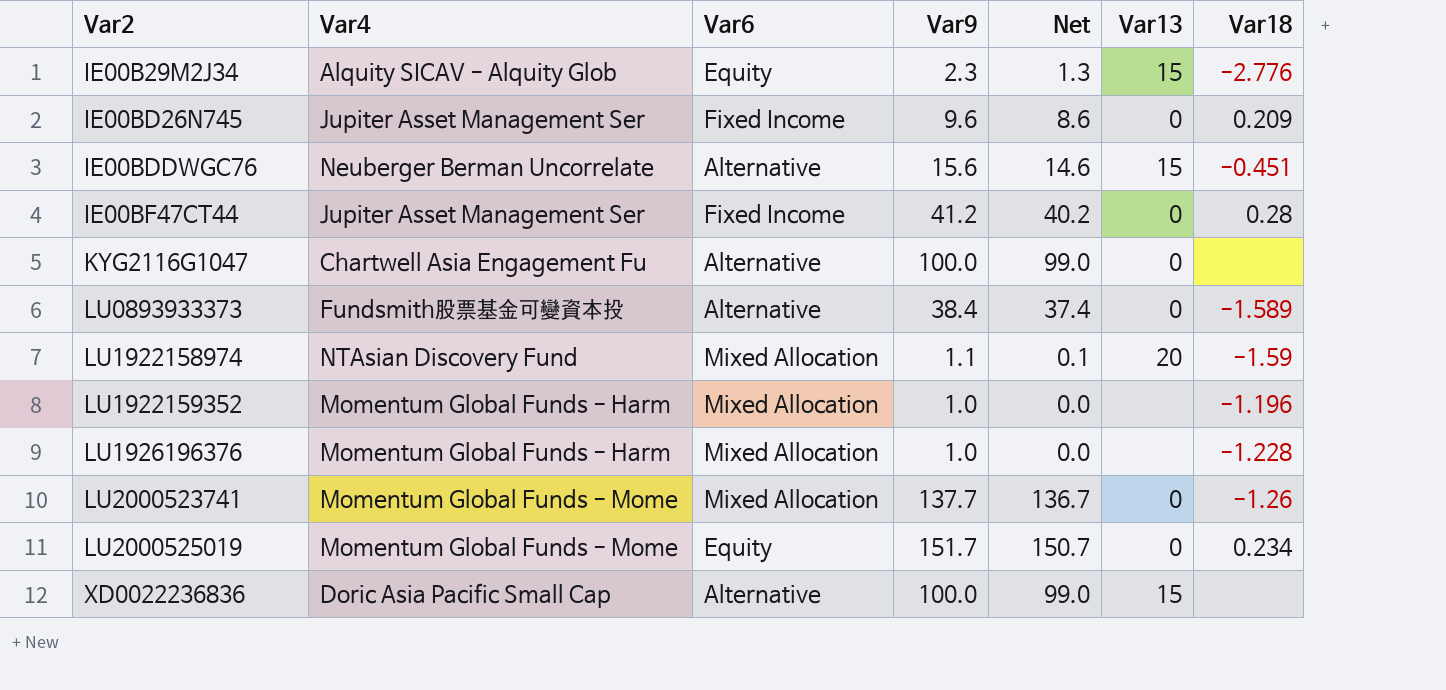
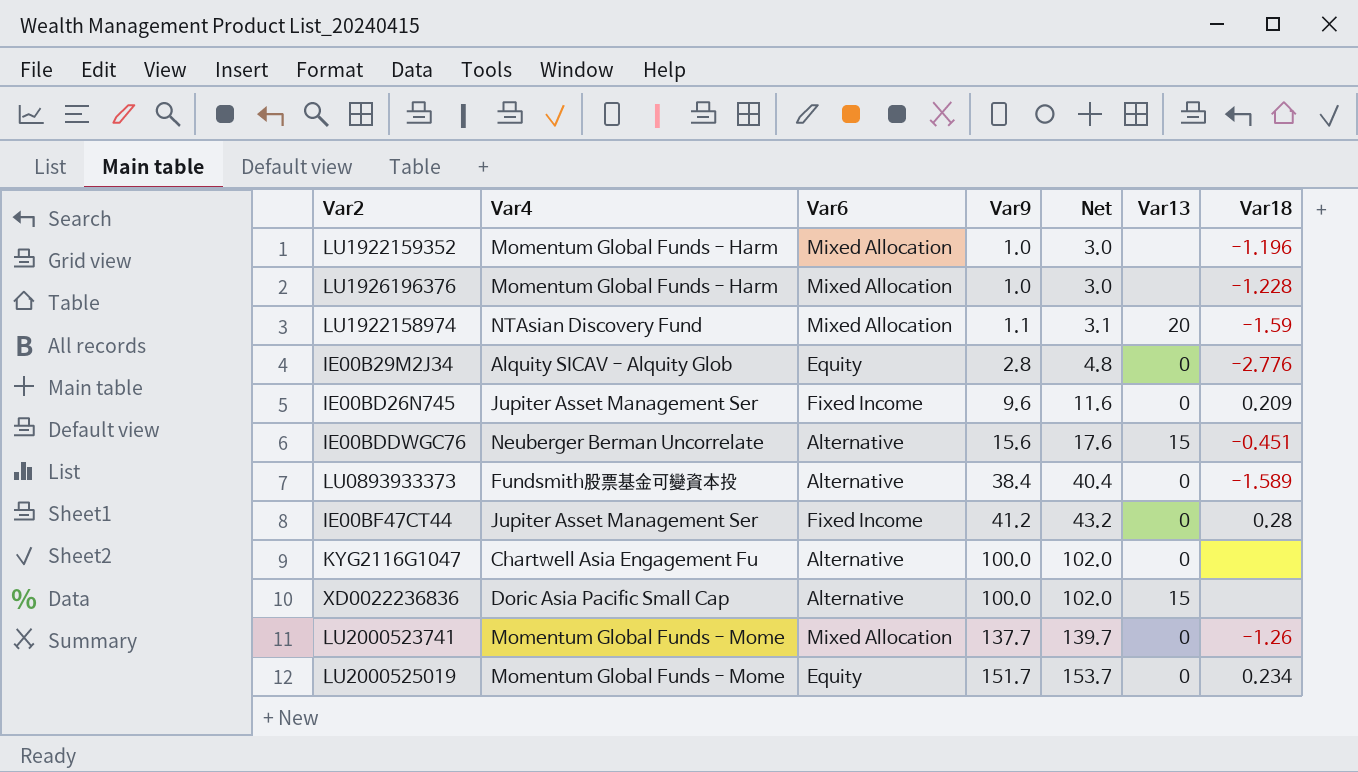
row order: Var2 ascending -> Var9 ascending
column Net | formula: [Var9] - 1 -> [Var9] + 2
IE00B29M2J34 | Var9: 2.3 -> 2.8
IE00B29M2J34 | Var13: 15 -> 0

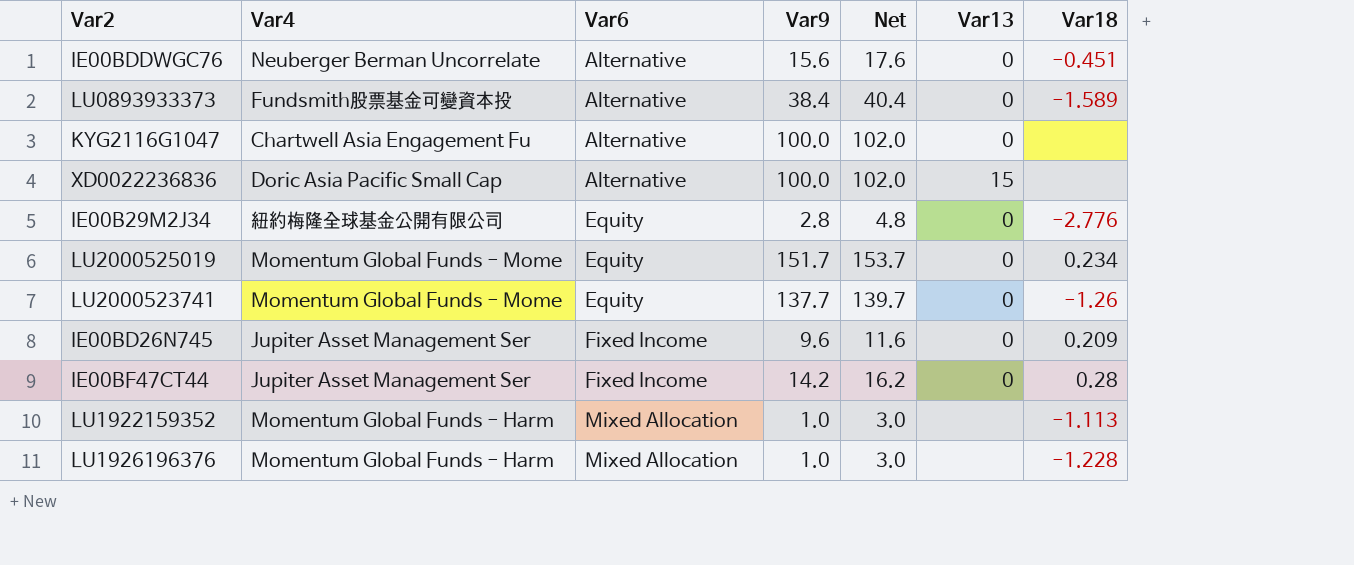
row order: Var9 ascending -> Var6 ascending
row LU1922158974: NTAsian Discovery Fund | Mixed Allocation | 1.1 | 3.1 | 20 | -1.59 -> none
IE00BDDWGC76 | Var13: 15 -> 0
IE00B29M2J34 | Var4: Alquity SICAV - Alquity Glob -> 紐約梅隆全球基金公開有限公司
LU2000523741 | Var6: Mixed Allocation -> Equity
IE00BF47CT44 | Var9: 41.2 -> 14.2
IE00BF47CT44 | Net: 43.2 -> 16.2
LU1922159352 | Var18: -1.196 -> -1.113

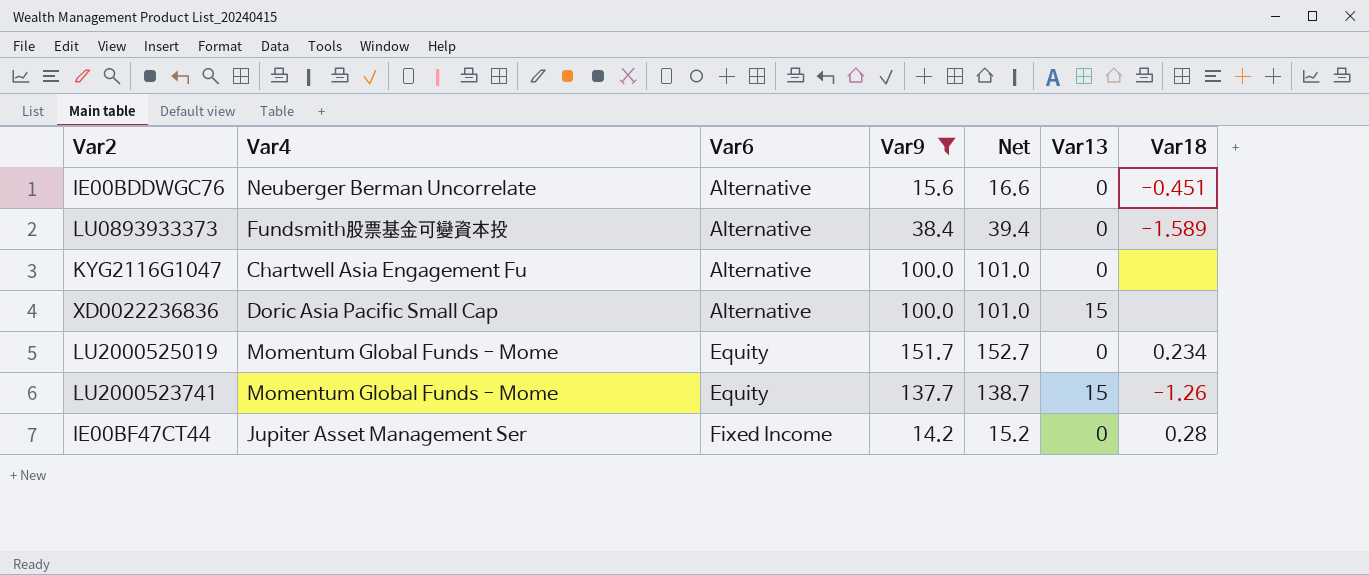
filter: none -> Var9 >= 14.2
column Net | formula: [Var9] + 2 -> [Var9] + 1
LU2000523741 | Var13: 0 -> 15

